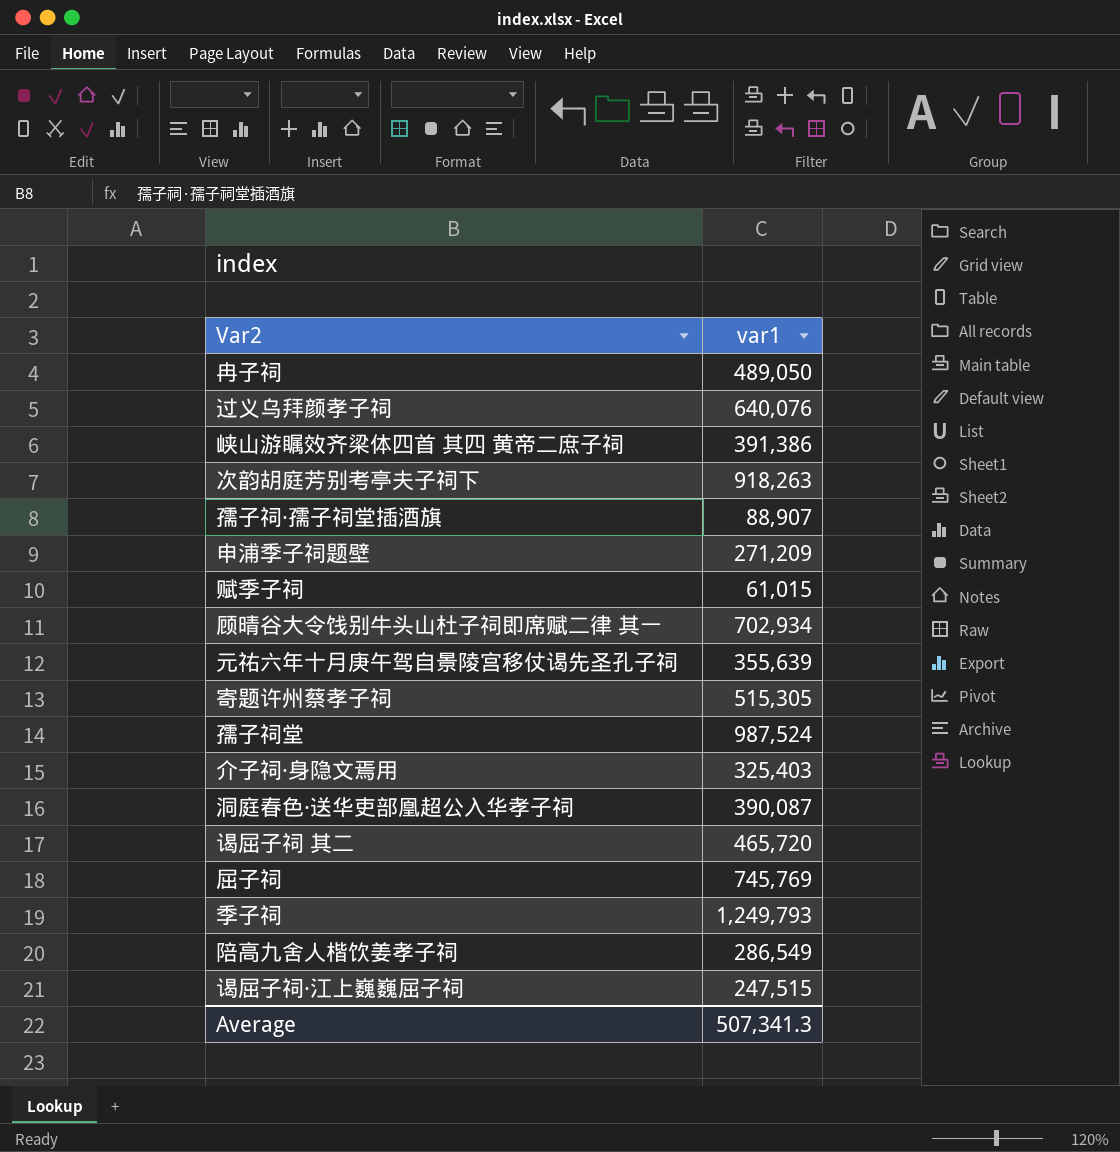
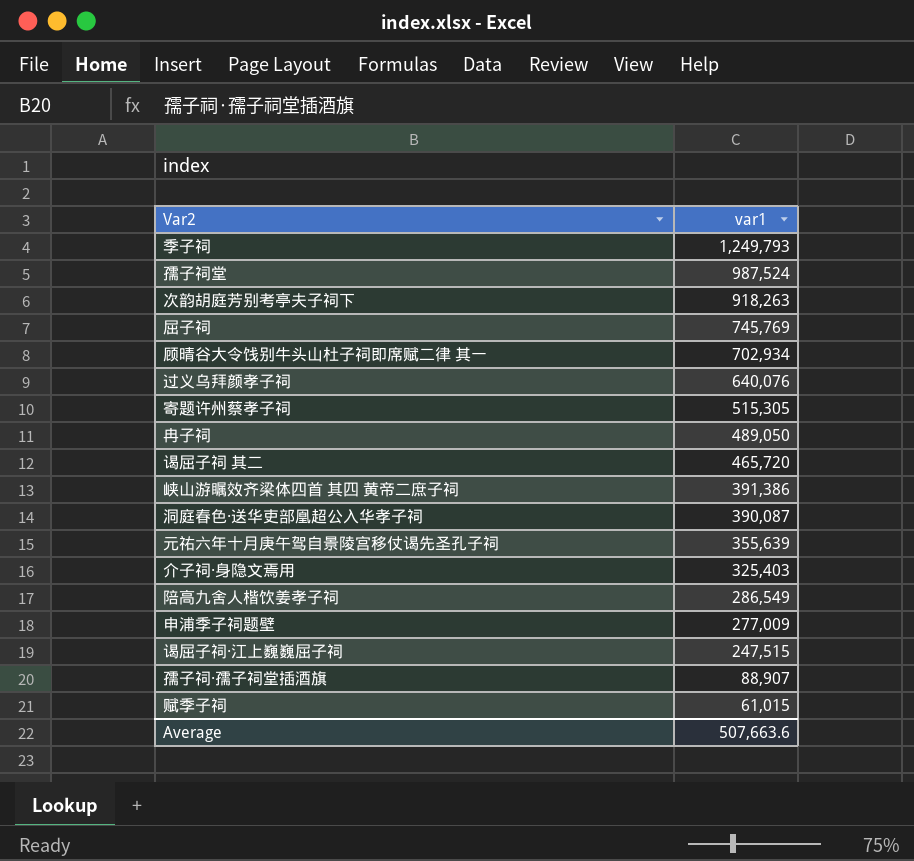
row order: none -> var1 descending
申浦季子祠题壁 | var1: 271,209 -> 277,009
Average | var1: 507,341.3 -> 507,663.6

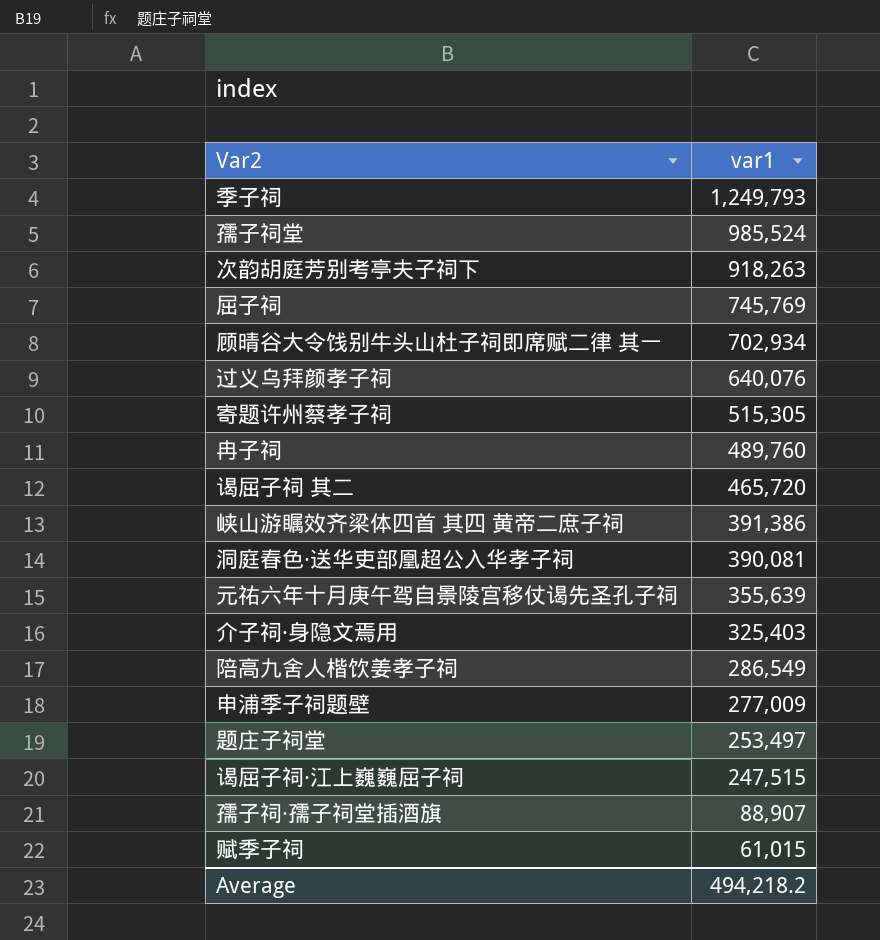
孺子祠堂 | var1: 987,524 -> 985,524
冉子祠 | var1: 489,050 -> 489,760
洞庭春色·送华吏部凰超公入华孝子祠 | var1: 390,087 -> 390,081
row 题庄子祠堂: none -> 253,497
Average | var1: 507,663.6 -> 494,218.2

